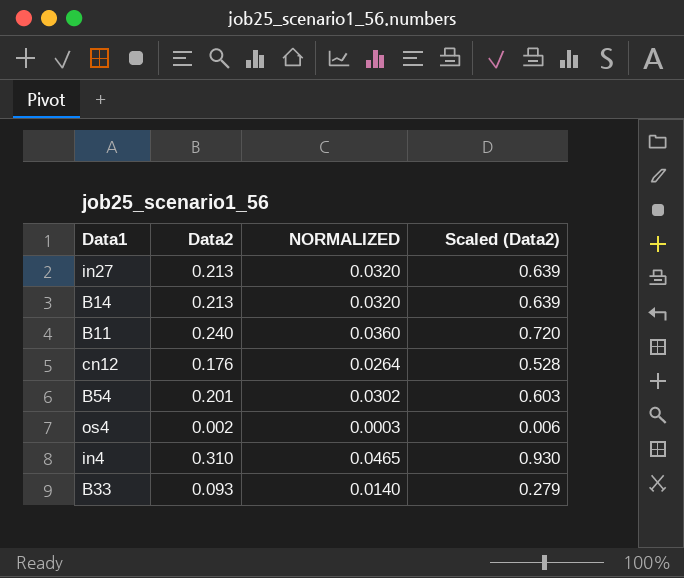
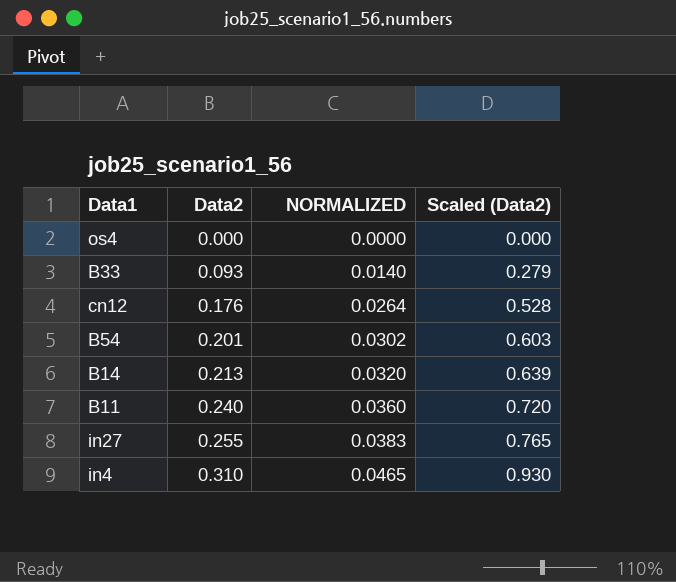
row order: none -> Data2 ascending
os4 | Data2: 0.002 -> 0.000
os4 | NORMALIZED: 0.0003 -> 0.0000
os4 | Scaled (Data2): 0.006 -> 0.000
in27 | Data2: 0.213 -> 0.255
in27 | NORMALIZED: 0.0320 -> 0.0383
in27 | Scaled (Data2): 0.639 -> 0.765

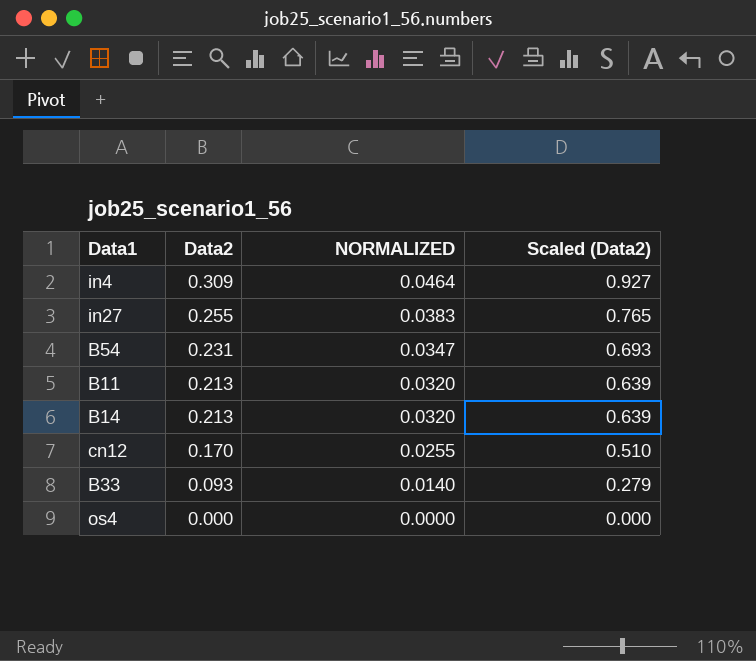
row order: Data2 ascending -> Data2 descending
in4 | Data2: 0.310 -> 0.309
in4 | NORMALIZED: 0.0465 -> 0.0464
in4 | Scaled (Data2): 0.930 -> 0.927
B54 | Data2: 0.201 -> 0.231
B54 | NORMALIZED: 0.0302 -> 0.0347
B54 | Scaled (Data2): 0.603 -> 0.693
B11 | Data2: 0.240 -> 0.213
B11 | NORMALIZED: 0.0360 -> 0.0320
B11 | Scaled (Data2): 0.720 -> 0.639
cn12 | Data2: 0.176 -> 0.170
cn12 | NORMALIZED: 0.0264 -> 0.0255
cn12 | Scaled (Data2): 0.528 -> 0.510

